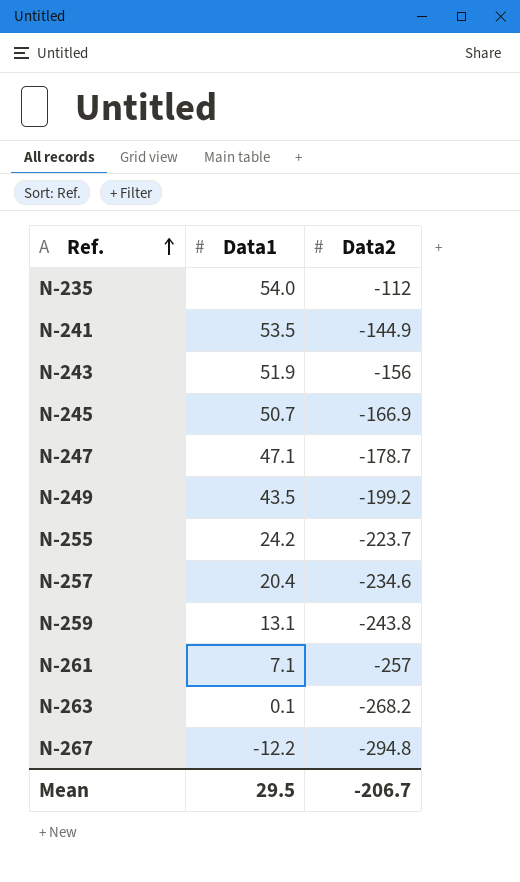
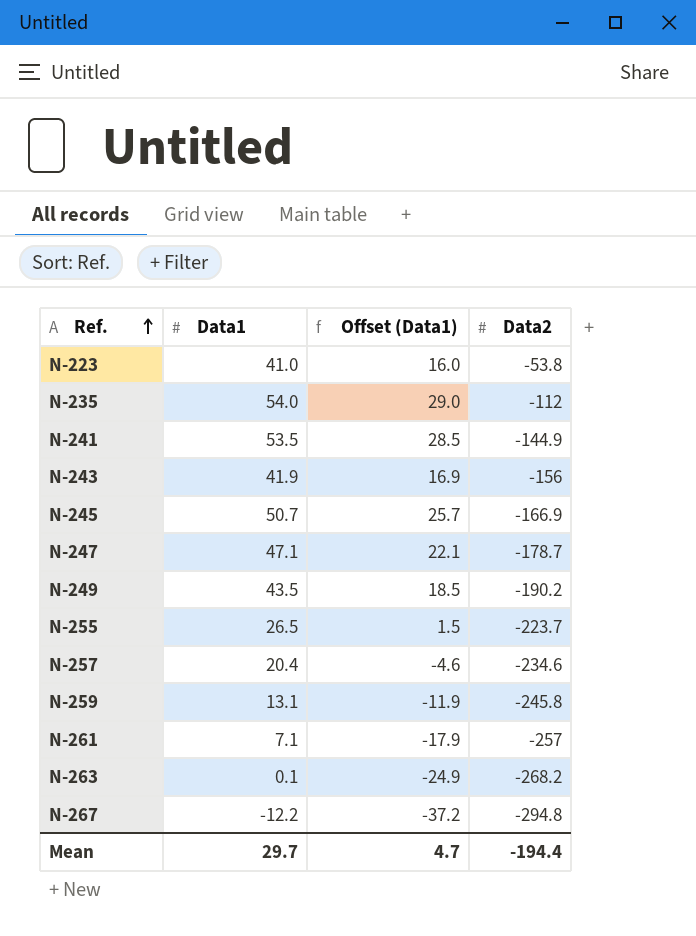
column Offset (Data1) | formula: none -> [Data1] - 25
row N-223: none -> 41.0 | 16.0 | -53.8
N-243 | Data1: 51.9 -> 41.9
N-249 | Data2: -199.2 -> -190.2
N-255 | Data1: 24.2 -> 26.5
N-259 | Data2: -243.8 -> -245.8
Mean | Data1: 29.5 -> 29.7
Mean | Data2: -206.7 -> -194.4

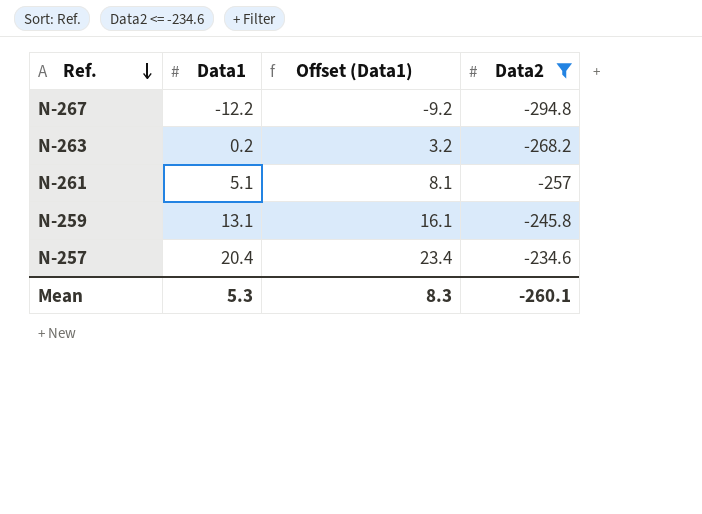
filter: none -> Data2 <= -234.6
row order: Ref. ascending -> Ref. descending
column Offset (Data1) | formula: [Data1] - 25 -> [Data1] + 3
N-263 | Data1: 0.1 -> 0.2
N-261 | Data1: 7.1 -> 5.1
Mean | Data1: 29.7 -> 5.3
Mean | Offset (Data1): 4.7 -> 8.3
Mean | Data2: -194.4 -> -260.1

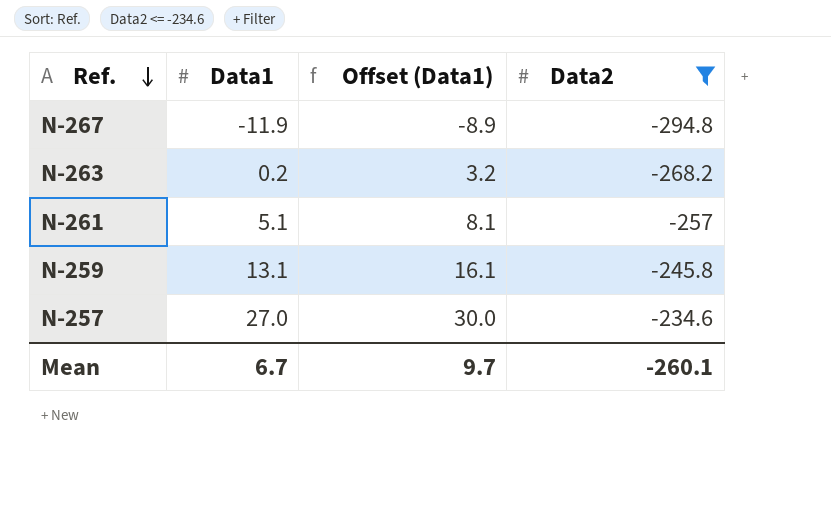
N-267 | Data1: -12.2 -> -11.9
N-267 | Offset (Data1): -9.2 -> -8.9
N-257 | Data1: 20.4 -> 27.0
N-257 | Offset (Data1): 23.4 -> 30.0
Mean | Data1: 5.3 -> 6.7
Mean | Offset (Data1): 8.3 -> 9.7

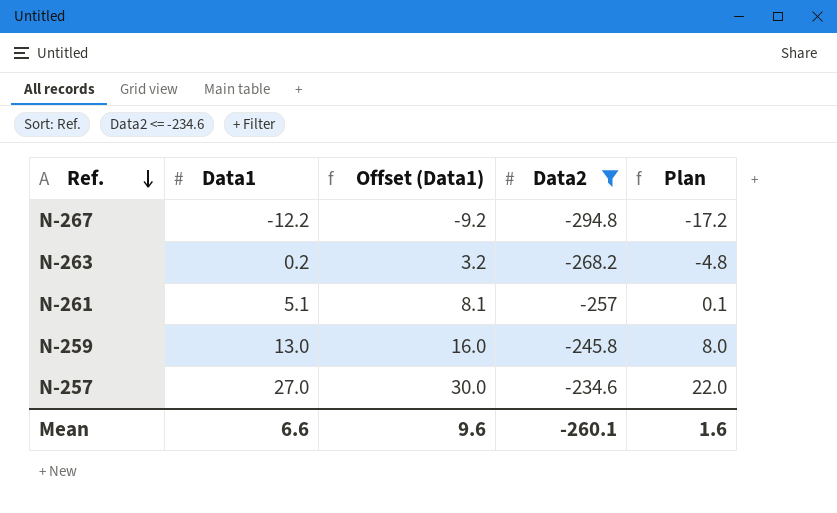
column Plan | formula: none -> [Data1] - 5
N-267 | Data1: -11.9 -> -12.2
N-267 | Offset (Data1): -8.9 -> -9.2
N-259 | Data1: 13.1 -> 13.0
N-259 | Offset (Data1): 16.1 -> 16.0
Mean | Data1: 6.7 -> 6.6
Mean | Offset (Data1): 9.7 -> 9.6

